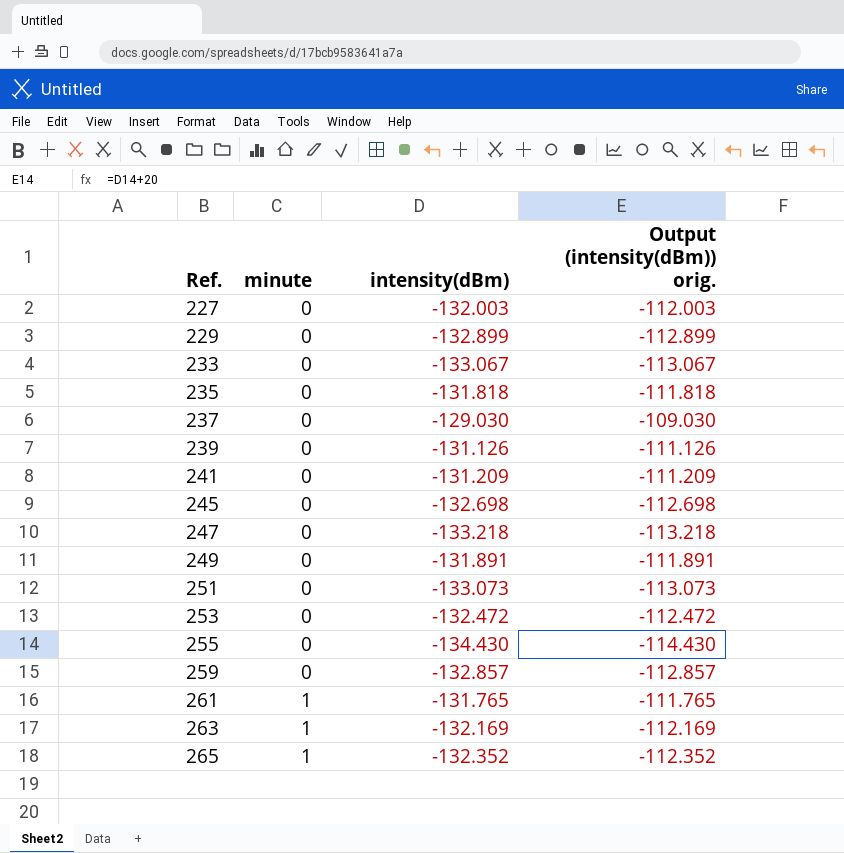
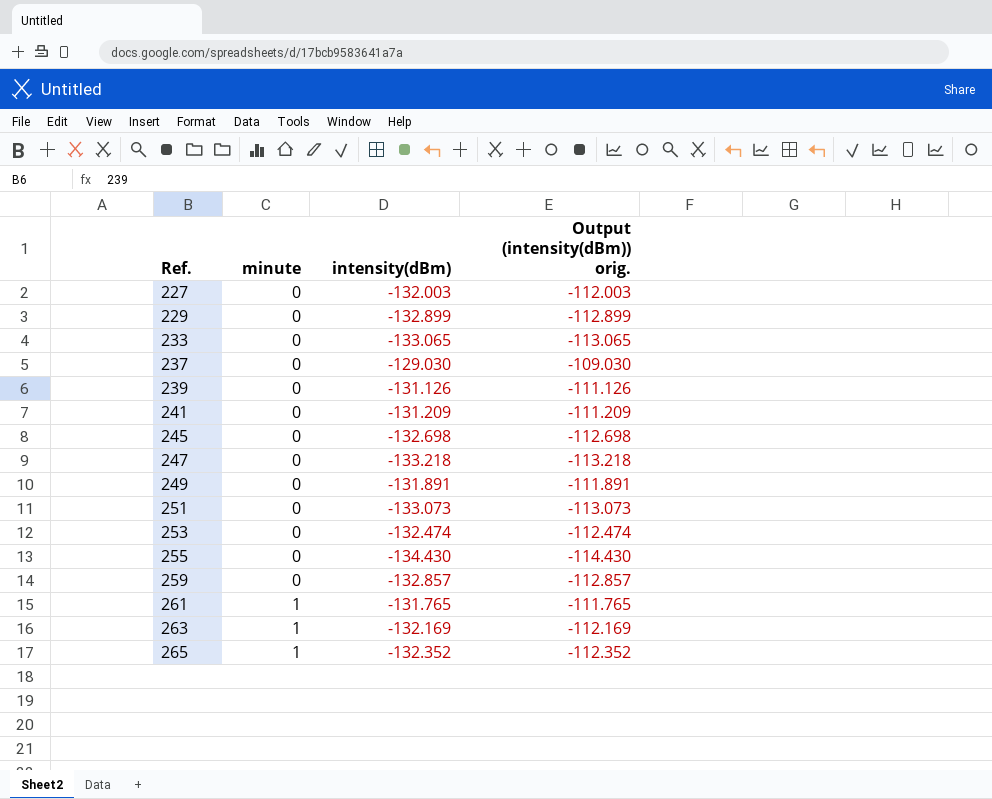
row 235: 0 | -131.818 | -111.818 -> none
233 | intensity(dBm): -133.067 -> -133.065
233 | Output (intensity(dBm)) orig.: -113.067 -> -113.065
253 | intensity(dBm): -132.472 -> -132.474
253 | Output (intensity(dBm)) orig.: -112.472 -> -112.474

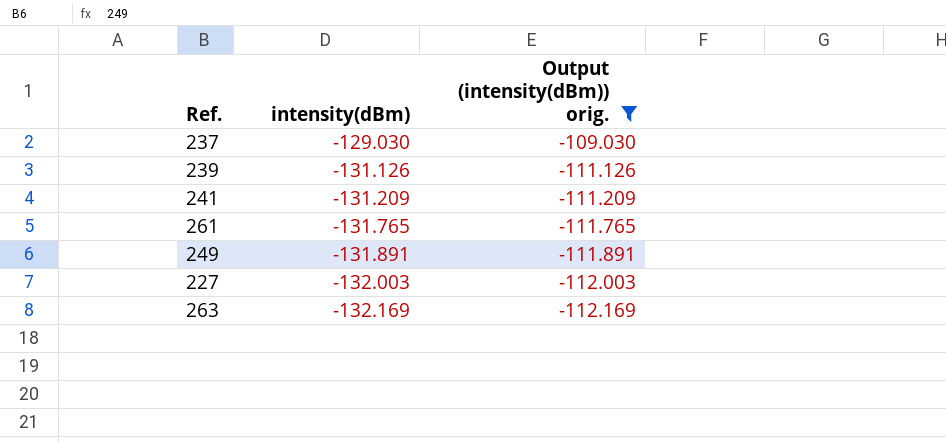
filter: none -> Output (intensity(dBm)) orig. >= -112.169
row order: Ref. ascending -> intensity(dBm) descending
column minute | position: 2 -> none

